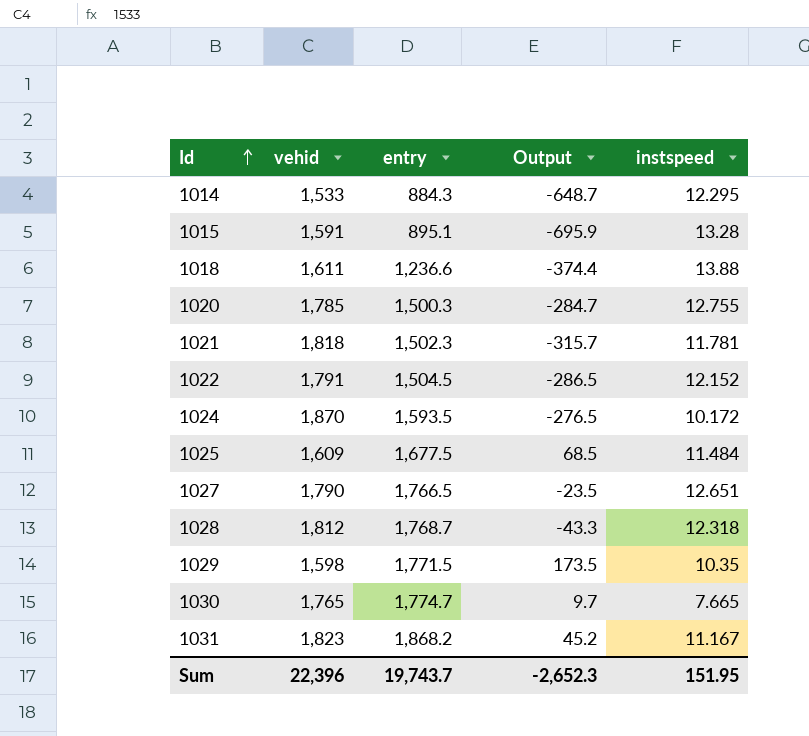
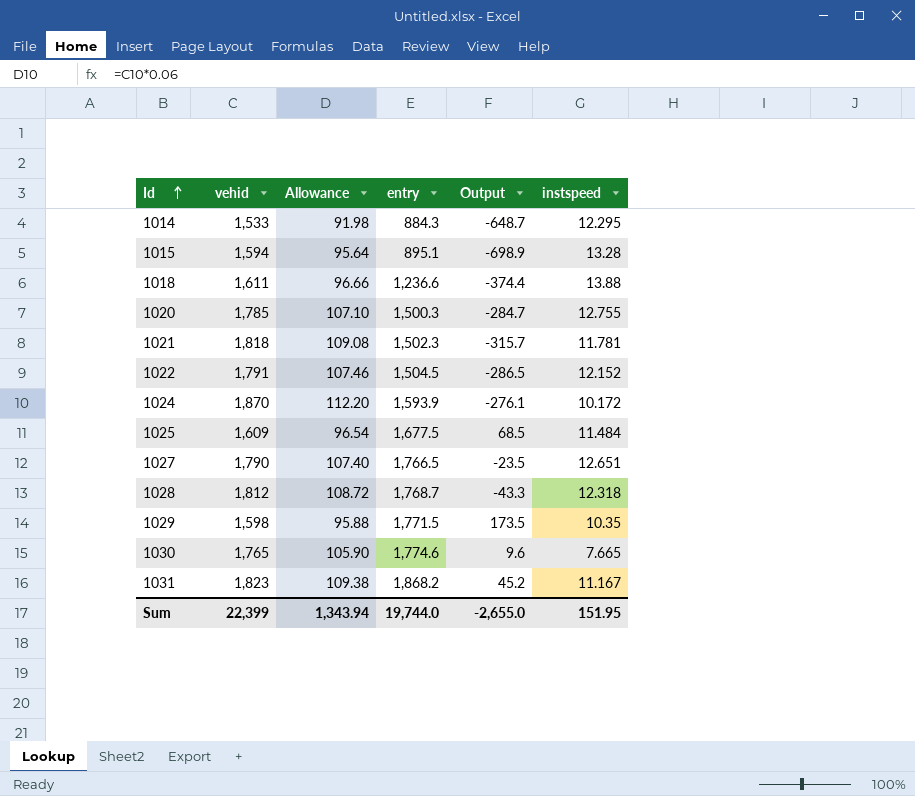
column Allowance | formula: none -> [vehid] * 0.06
1015 | vehid: 1,591 -> 1,594
1015 | Output: -695.9 -> -698.9
1024 | entry: 1,593.5 -> 1,593.9
1024 | Output: -276.5 -> -276.1
1030 | entry: 1,774.7 -> 1,774.6
1030 | Output: 9.7 -> 9.6
Sum | vehid: 22,396 -> 22,399
Sum | entry: 19,743.7 -> 19,744.0
Sum | Output: -2,652.3 -> -2,655.0

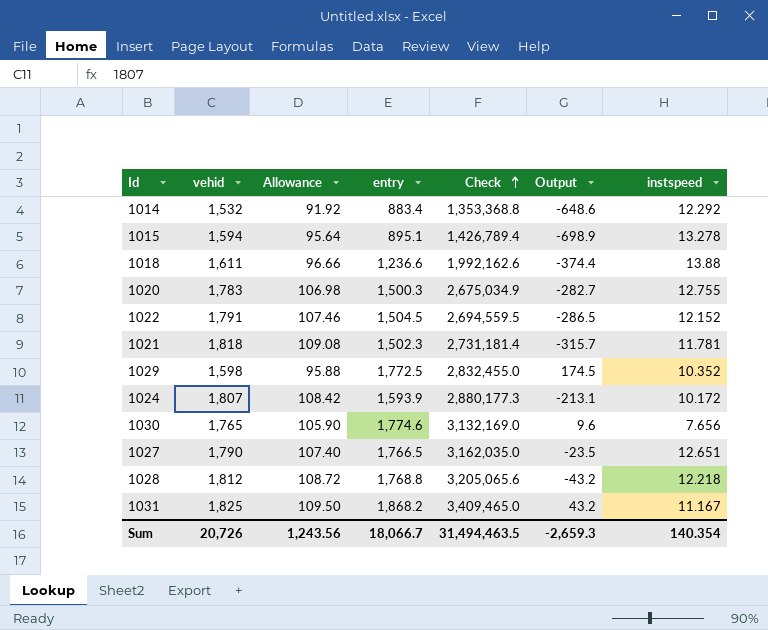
row order: Id ascending -> Check ascending
column Check | formula: none -> [vehid] * [entry]
row 1025: 1,609 | 96.54 | 1,677.5 | 68.5 | 11.484 -> none
1014 | vehid: 1,533 -> 1,532
1014 | Allowance: 91.98 -> 91.92
1014 | entry: 884.3 -> 883.4
1014 | Output: -648.7 -> -648.6
1014 | instspeed: 12.295 -> 12.292
1015 | instspeed: 13.28 -> 13.278
1020 | vehid: 1,785 -> 1,783
1020 | Allowance: 107.10 -> 106.98
1020 | Output: -284.7 -> -282.7
1029 | entry: 1,771.5 -> 1,772.5
1029 | Output: 173.5 -> 174.5
1029 | instspeed: 10.35 -> 10.352
1024 | vehid: 1,870 -> 1,807
1024 | Allowance: 112.20 -> 108.42
1024 | Output: -276.1 -> -213.1
1030 | instspeed: 7.665 -> 7.656
1028 | entry: 1,768.7 -> 1,768.8
1028 | Output: -43.3 -> -43.2
1028 | instspeed: 12.318 -> 12.218
1031 | vehid: 1,823 -> 1,825
1031 | Allowance: 109.38 -> 109.50
1031 | Output: 45.2 -> 43.2
Sum | vehid: 22,399 -> 20,726
Sum | Allowance: 1,343.94 -> 1,243.56
Sum | entry: 19,744.0 -> 18,066.7
Sum | Output: -2,655.0 -> -2,659.3
Sum | instspeed: 151.95 -> 140.354

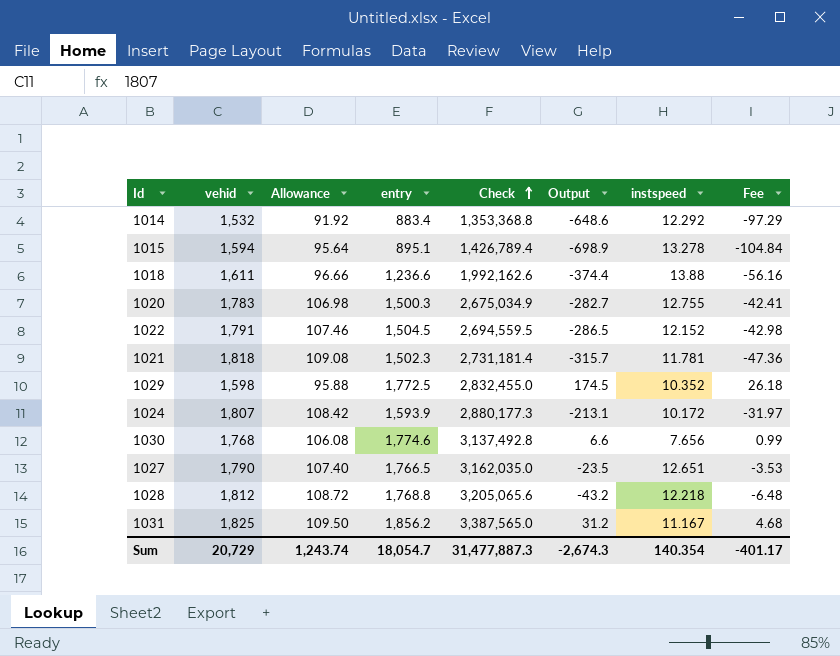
column Fee | formula: none -> [Output] * 0.15
1030 | vehid: 1,765 -> 1,768
1030 | Allowance: 105.90 -> 106.08
1030 | Check: 3,132,169.0 -> 3,137,492.8
1030 | Output: 9.6 -> 6.6
1031 | entry: 1,868.2 -> 1,856.2
1031 | Check: 3,409,465.0 -> 3,387,565.0
1031 | Output: 43.2 -> 31.2
Sum | vehid: 20,726 -> 20,729
Sum | Allowance: 1,243.56 -> 1,243.74
Sum | entry: 18,066.7 -> 18,054.7
Sum | Check: 31,494,463.5 -> 31,477,887.3
Sum | Output: -2,659.3 -> -2,674.3

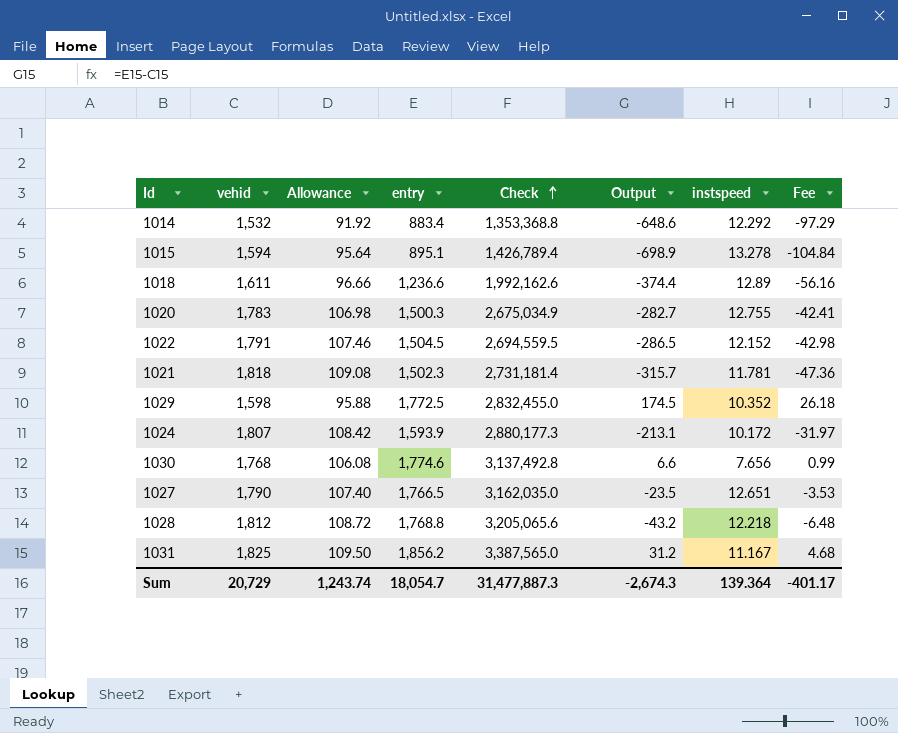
1018 | instspeed: 13.88 -> 12.89
Sum | instspeed: 140.354 -> 139.364

